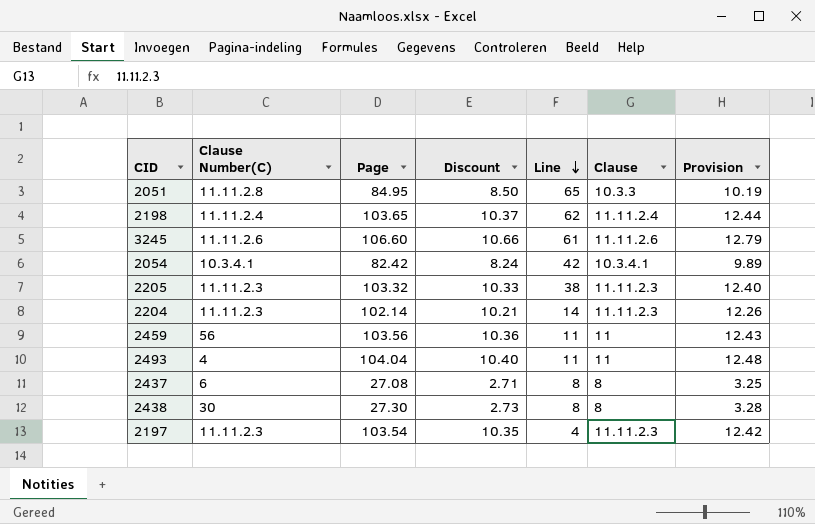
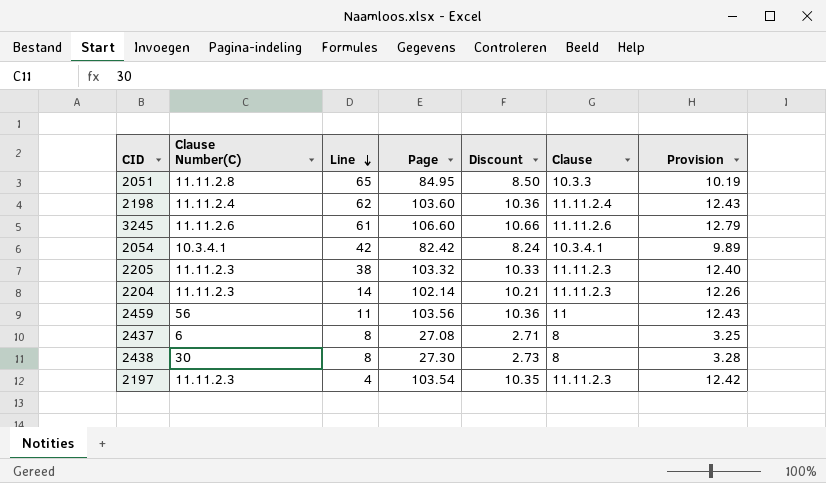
column Line | position: 5 -> 3
row 2493: 4 | 104.04 | 10.40 | 11 | 11 | 12.48 -> none
2198 | Page: 103.65 -> 103.60
2198 | Discount: 10.37 -> 10.36
2198 | Provision: 12.44 -> 12.43

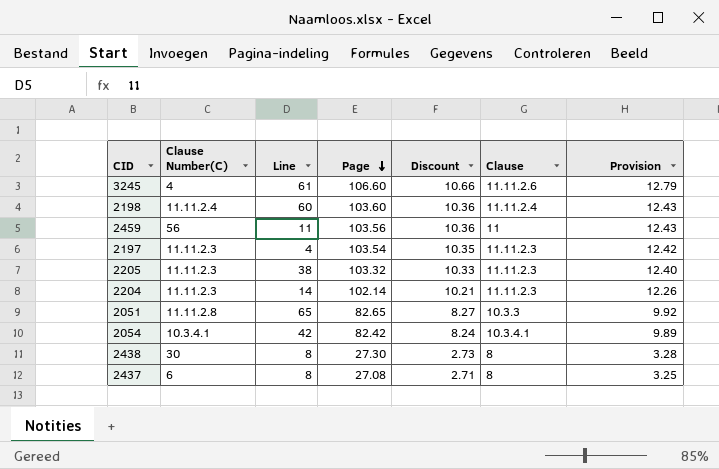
row order: Line descending -> Page descending
3245 | Clause Number(C): 11.11.2.6 -> 4
2198 | Line: 62 -> 60
2051 | Page: 84.95 -> 82.65
2051 | Discount: 8.50 -> 8.27
2051 | Provision: 10.19 -> 9.92

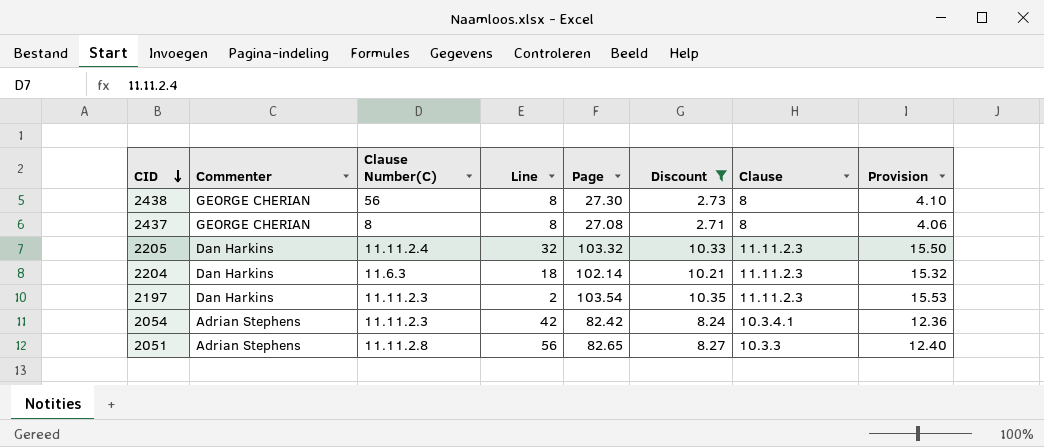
filter: none -> Discount <= 10.35
row order: Page descending -> CID descending
column Commenter | position: none -> 2
column Provision | formula: [Page] * 0.12 -> [Page] * 0.15
2438 | Clause Number(C): 30 -> 56
2437 | Clause Number(C): 6 -> 8
2205 | Clause Number(C): 11.11.2.3 -> 11.11.2.4
2205 | Line: 38 -> 32
2204 | Clause Number(C): 11.11.2.3 -> 11.6.3
2204 | Line: 14 -> 18
2197 | Line: 4 -> 2
2054 | Clause Number(C): 10.3.4.1 -> 11.11.2.3
2051 | Line: 65 -> 56

